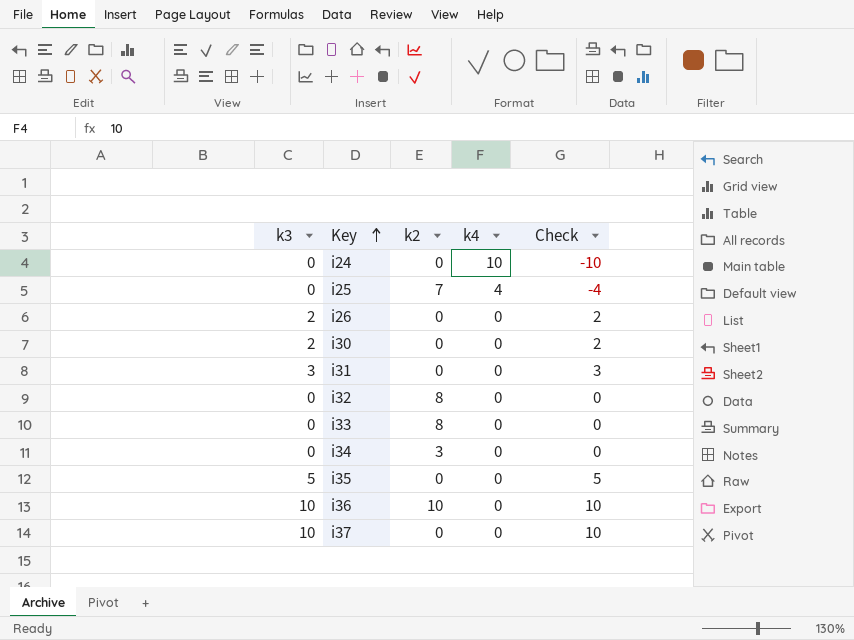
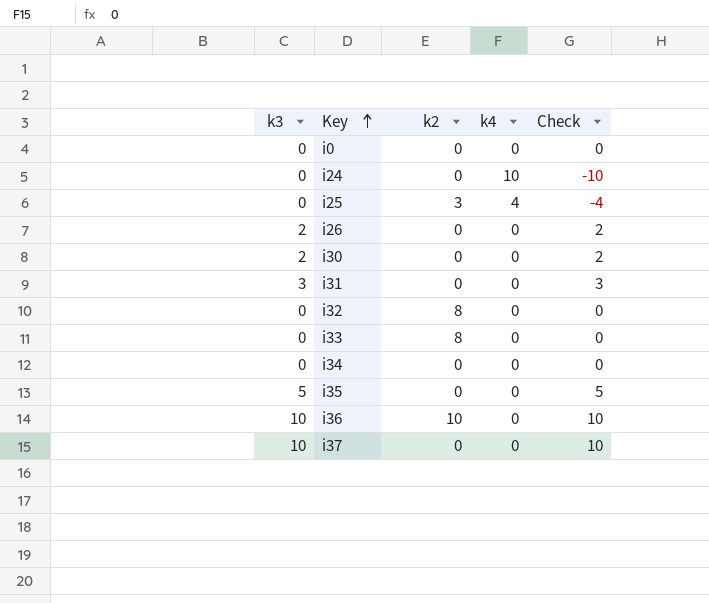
row i0: none -> 0 | 0 | 0 | 0
i25 | k2: 7 -> 3
i34 | k2: 3 -> 0

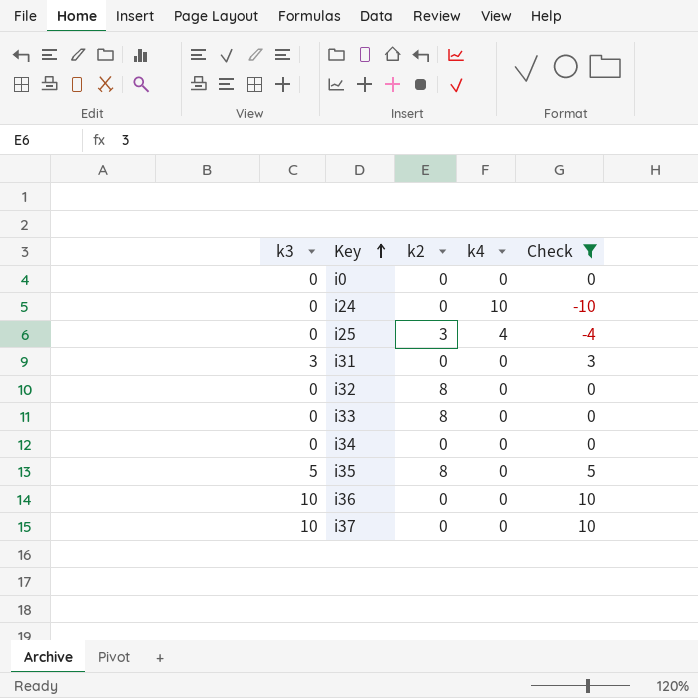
filter: none -> Check != 2
i35 | k2: 0 -> 8
i36 | k2: 10 -> 0

